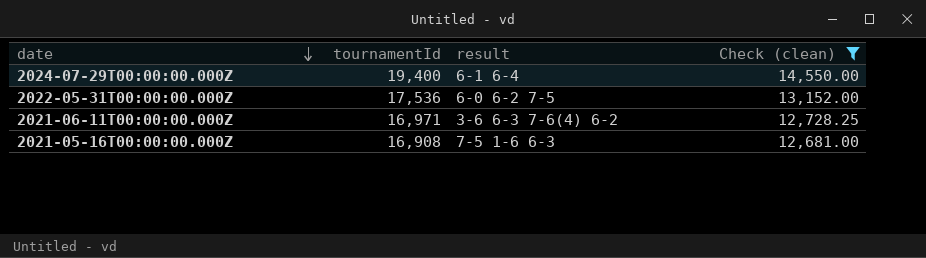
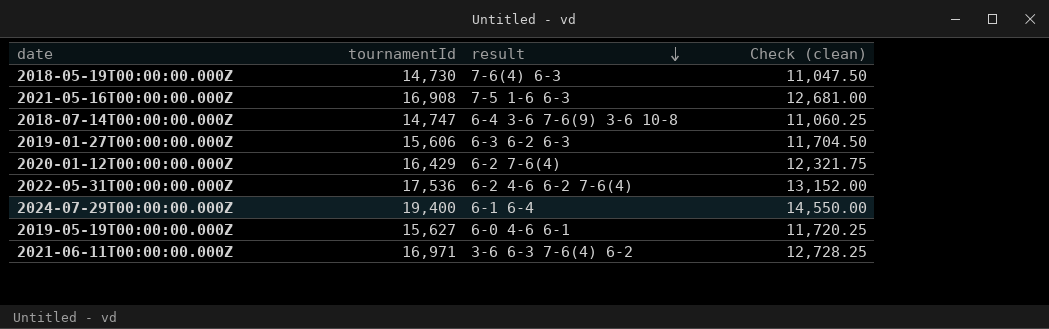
filter: Check (clean) >= 12,681.00 -> none
row order: date descending -> result descending
2022-05-31T00:00:00.000Z | result: 6-0 6-2 7-5 -> 6-2 4-6 6-2 7-6(4)

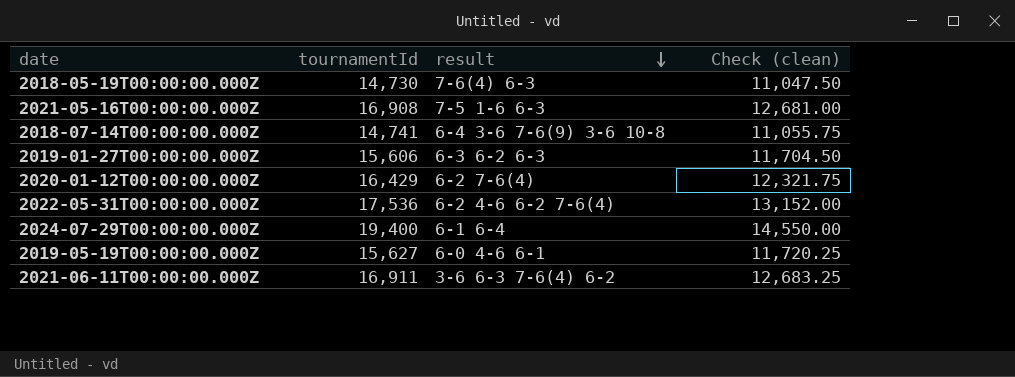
2018-07-14T00:00:00.000Z | tournamentId: 14,747 -> 14,741
2018-07-14T00:00:00.000Z | Check (clean): 11,060.25 -> 11,055.75
2021-06-11T00:00:00.000Z | tournamentId: 16,971 -> 16,911
2021-06-11T00:00:00.000Z | Check (clean): 12,728.25 -> 12,683.25

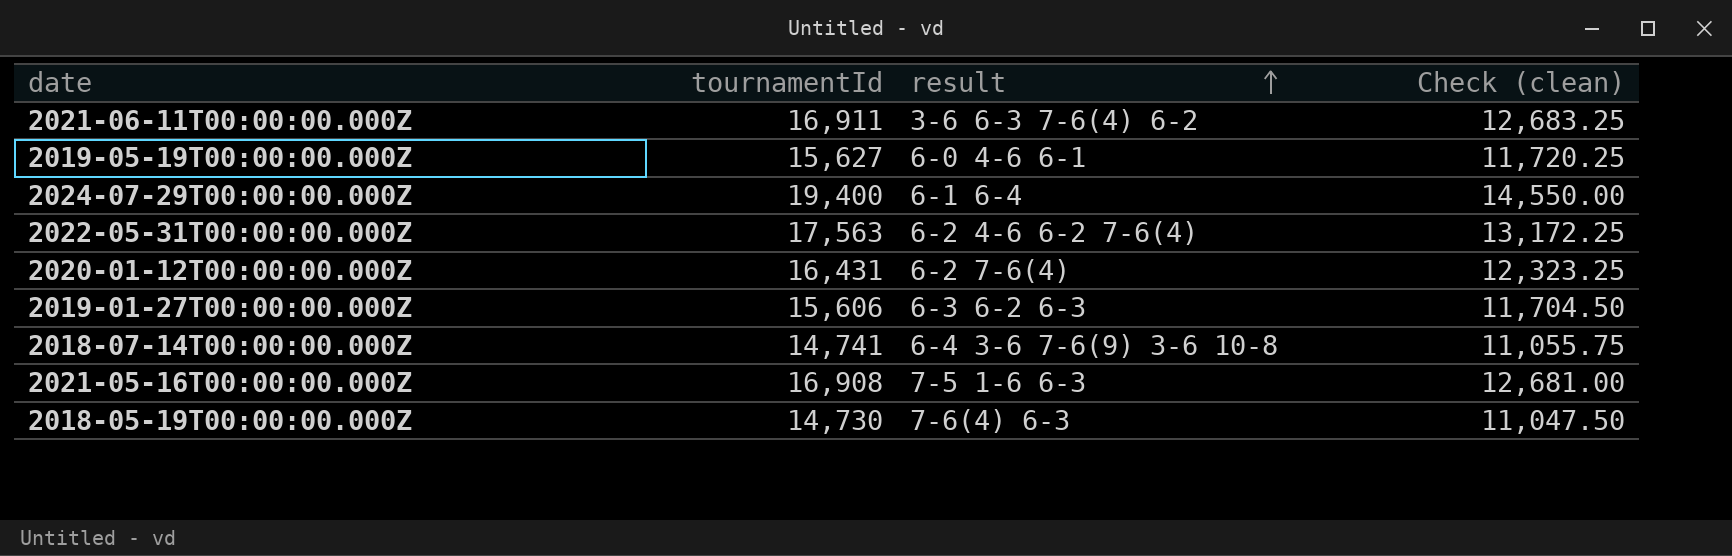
row order: result descending -> result ascending
2022-05-31T00:00:00.000Z | tournamentId: 17,536 -> 17,563
2022-05-31T00:00:00.000Z | Check (clean): 13,152.00 -> 13,172.25
2020-01-12T00:00:00.000Z | tournamentId: 16,429 -> 16,431
2020-01-12T00:00:00.000Z | Check (clean): 12,321.75 -> 12,323.25

